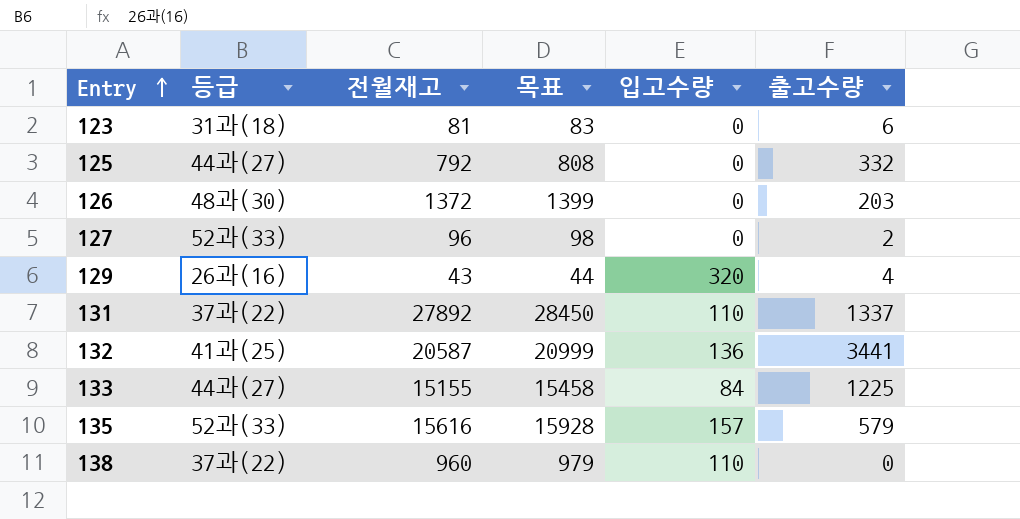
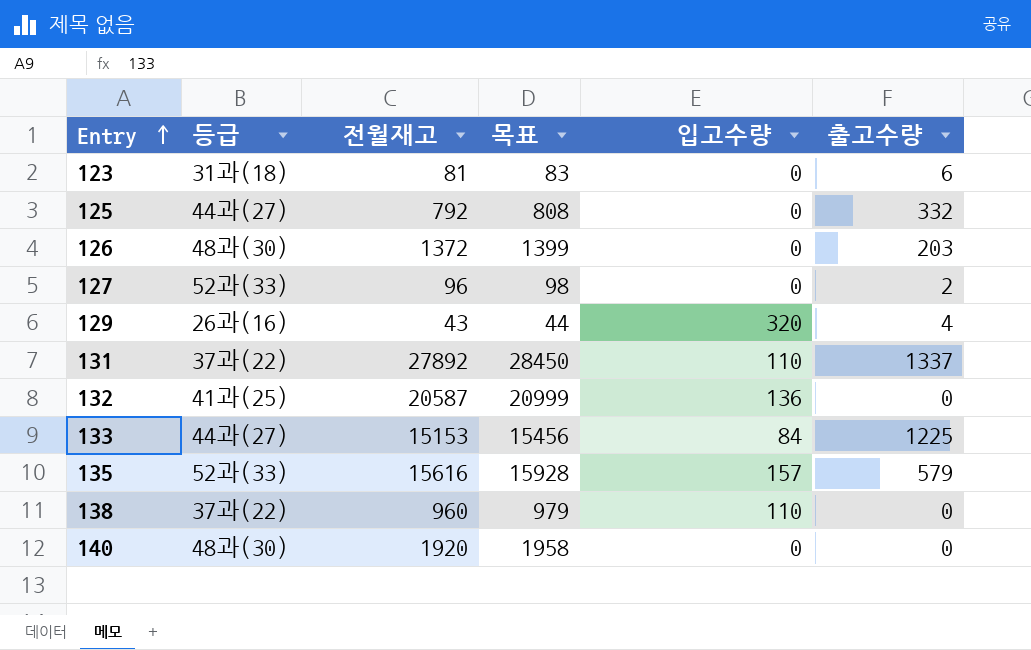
132 | 출고수량: 3441 -> 0
133 | 전월재고: 15155 -> 15153
133 | 목표: 15458 -> 15456
row 140: none -> 48과(30) | 1920 | 1958 | 0 | 0

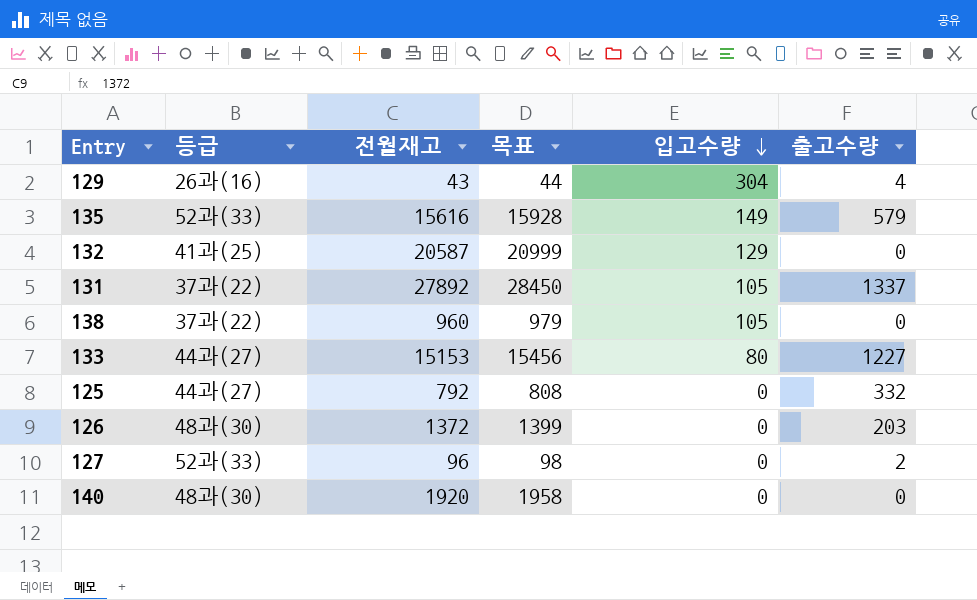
row order: Entry ascending -> 입고수량 descending
row 123: 31과(18) | 81 | 83 | 0 | 6 -> none
129 | 입고수량: 320 -> 304
135 | 입고수량: 157 -> 149
132 | 입고수량: 136 -> 129
131 | 입고수량: 110 -> 105
138 | 입고수량: 110 -> 105
133 | 입고수량: 84 -> 80
133 | 출고수량: 1225 -> 1227

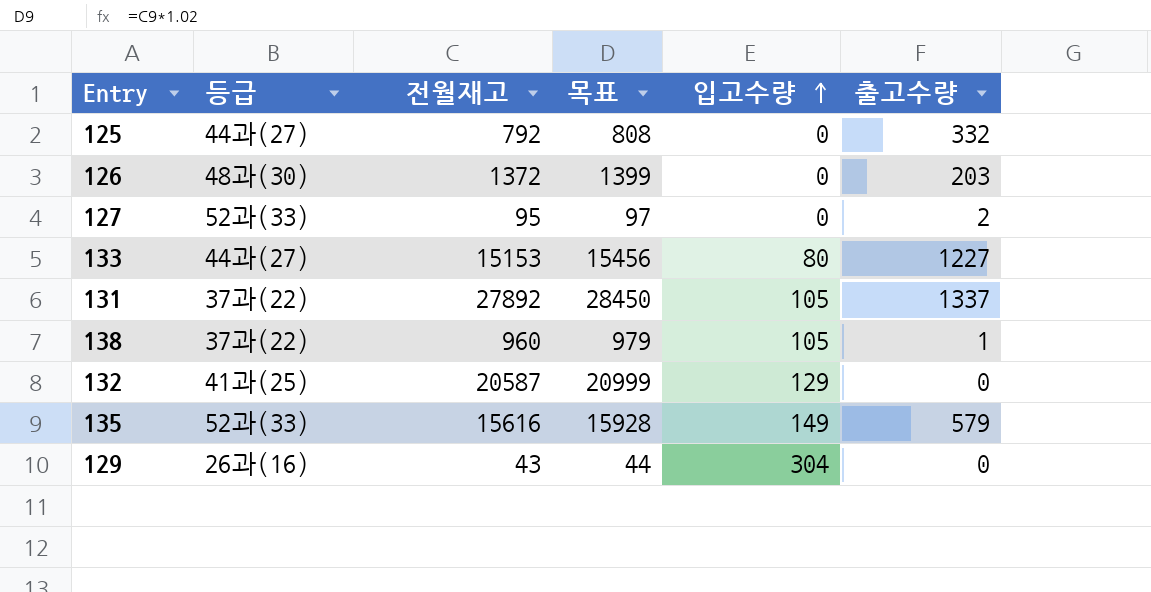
row order: 입고수량 descending -> 입고수량 ascending
row 140: 48과(30) | 1920 | 1958 | 0 | 0 -> none
127 | 전월재고: 96 -> 95
127 | 목표: 98 -> 97
138 | 출고수량: 0 -> 1
129 | 출고수량: 4 -> 0

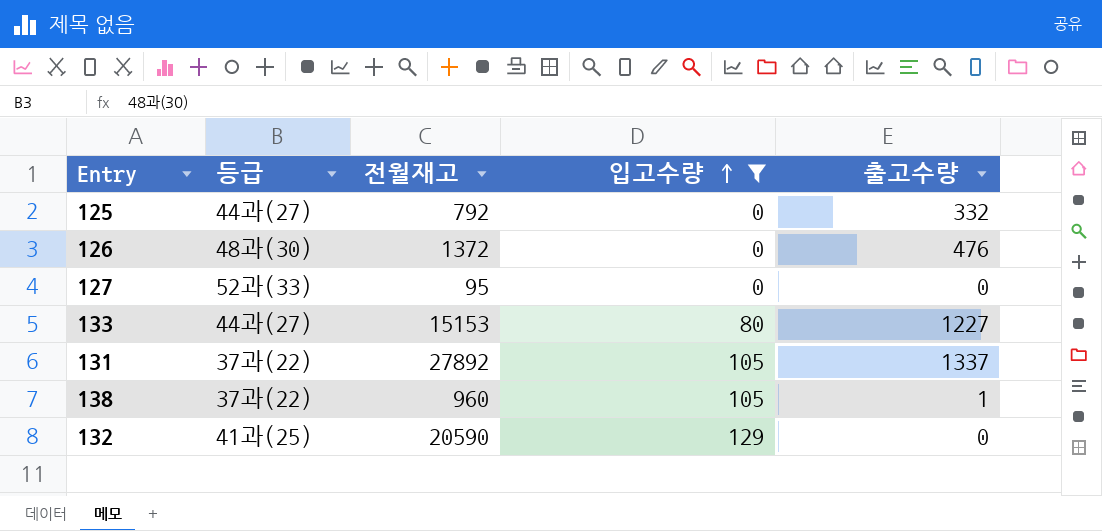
filter: none -> 입고수량 <= 129
column 목표 | formula: [전월재고] * 1.02 -> none
126 | 출고수량: 203 -> 476
127 | 출고수량: 2 -> 0
132 | 전월재고: 20587 -> 20590

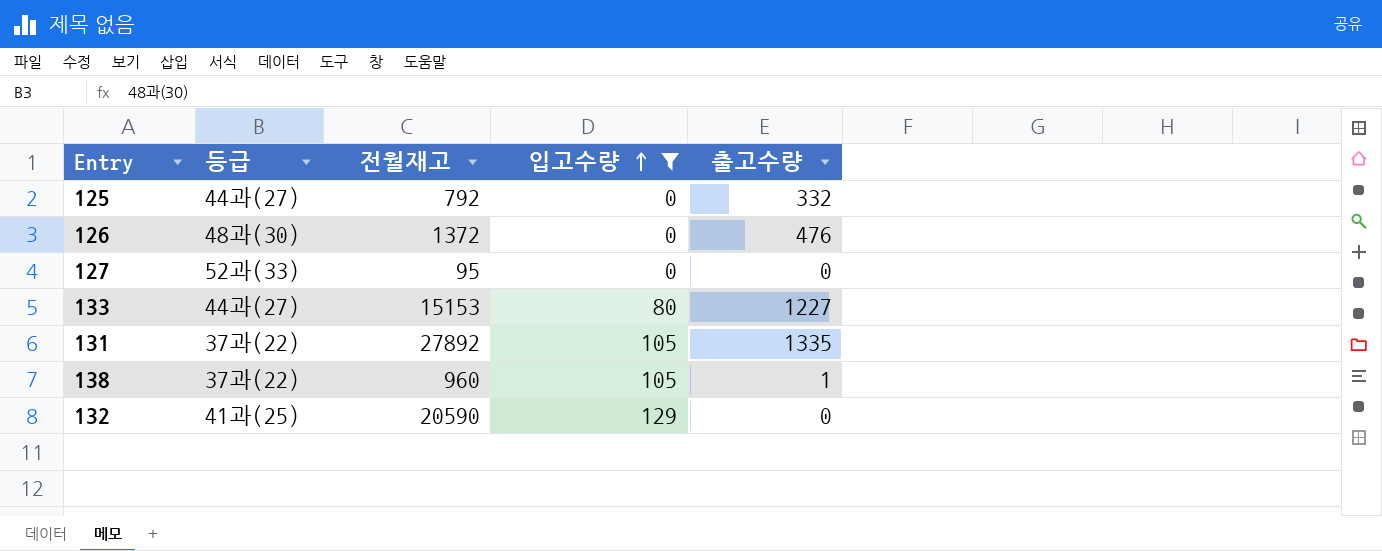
131 | 출고수량: 1337 -> 1335

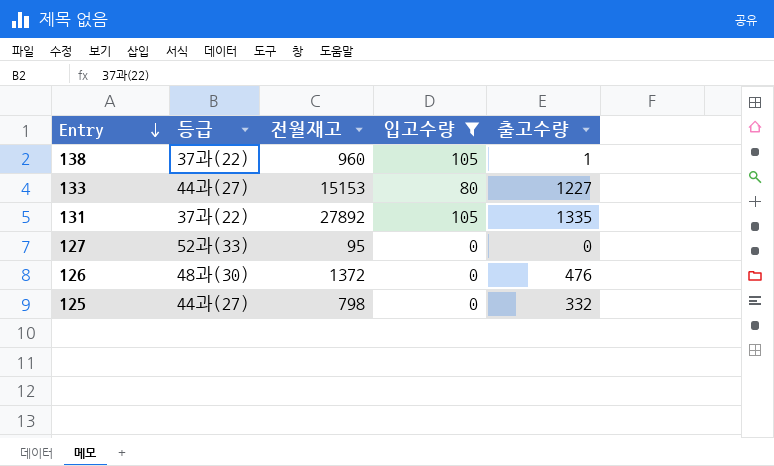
row order: 입고수량 ascending -> Entry descending
row 132: 41과(25) | 20590 | 129 | 0 -> none
125 | 전월재고: 792 -> 798

